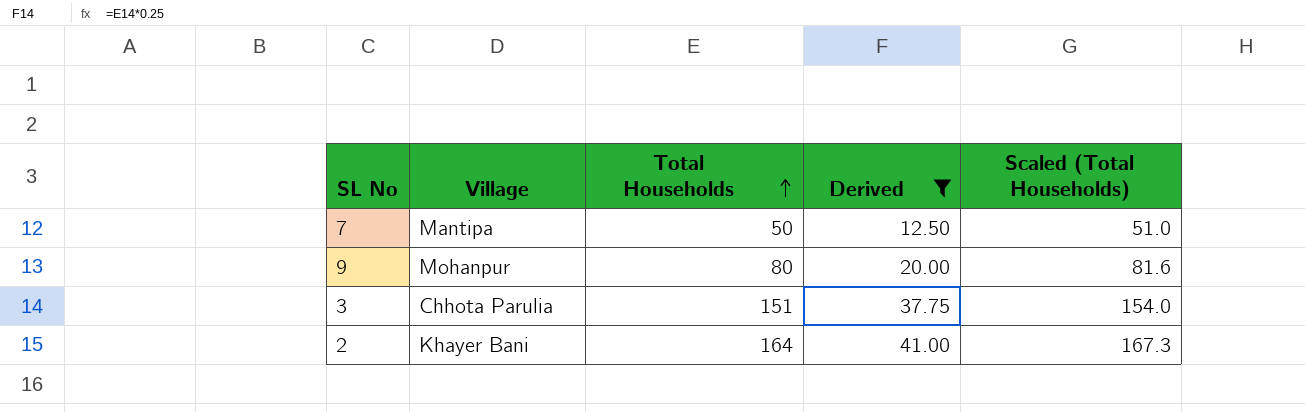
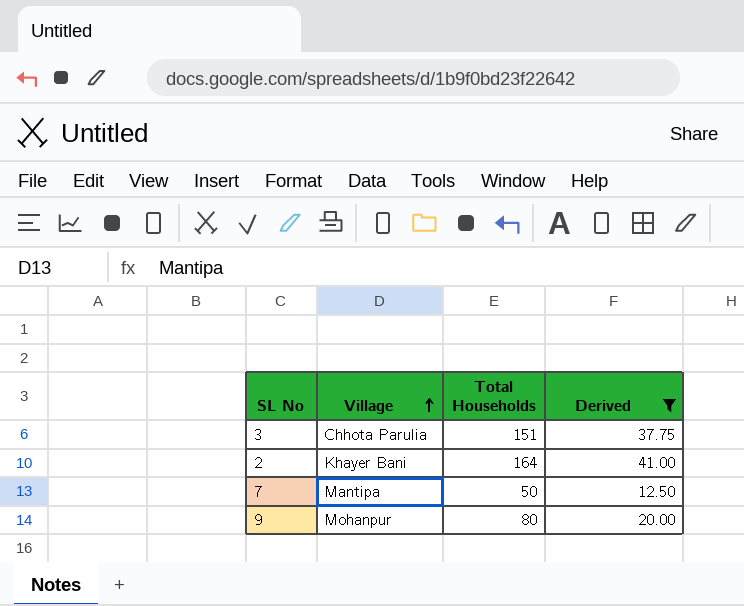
row order: Total Households ascending -> Village ascending
column Scaled (Total Households) | formula: [Total Households] * 1.02 -> none

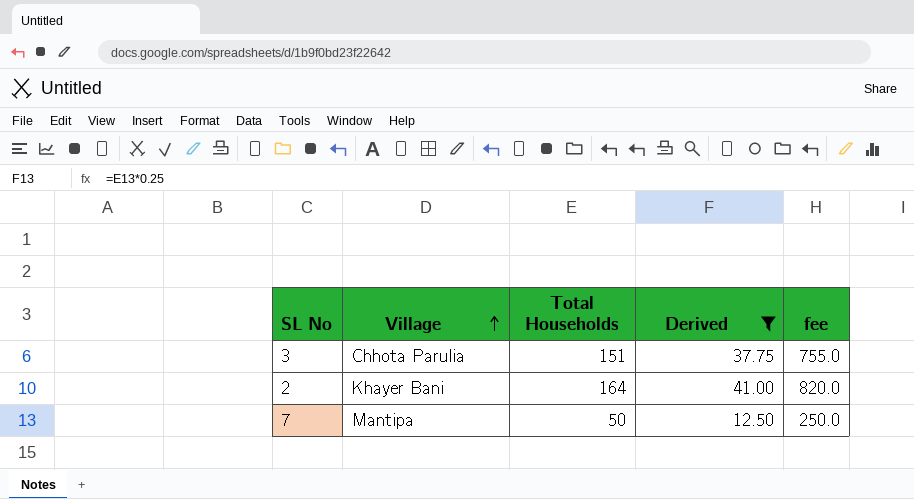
column fee | formula: none -> [Total Households] * 5
row 9: Mohanpur | 80 | 20.00 -> none

